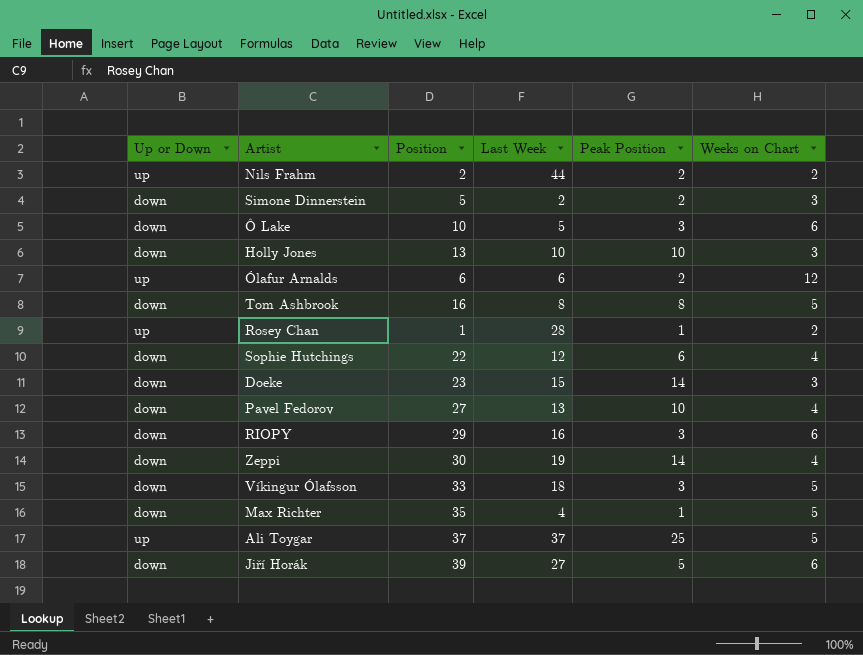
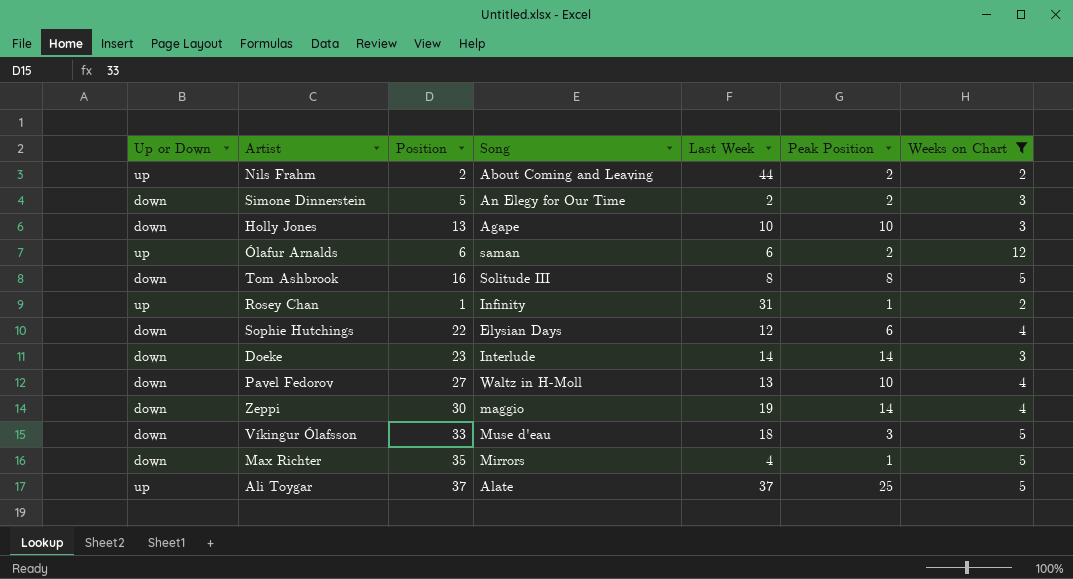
filter: none -> Weeks on Chart != 6
column Song | position: none -> 4
Rosey Chan | Last Week: 28 -> 31
Doeke | Last Week: 15 -> 14

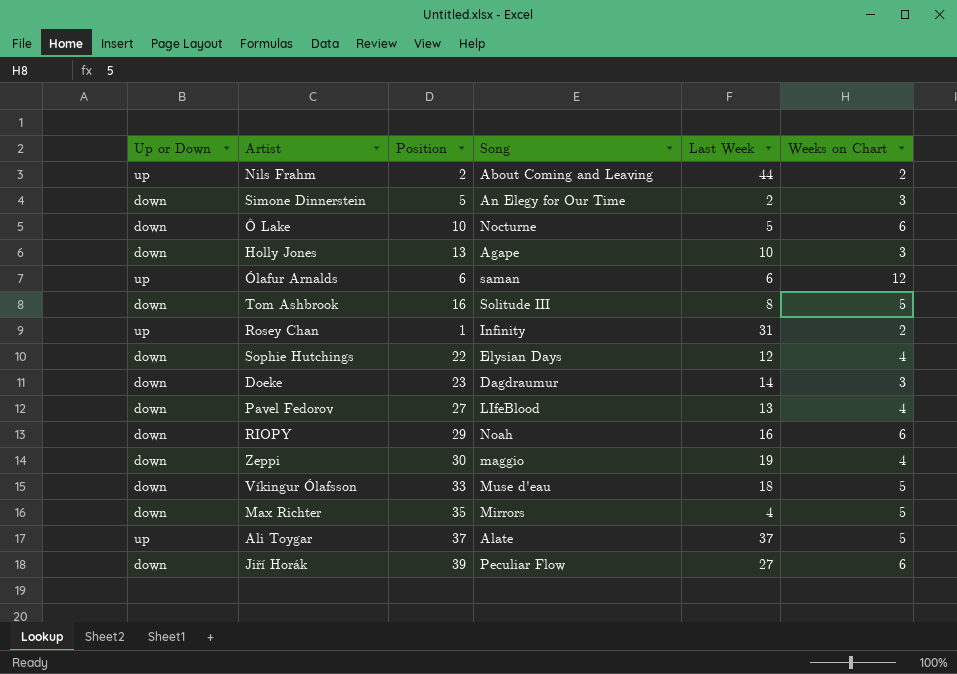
filter: Weeks on Chart != 6 -> none
column Peak Position | position: 6 -> none
Doeke | Song: Interlude -> Dagdraumur
Pavel Fedorov | Song: Waltz in H-Moll -> LIfeBlood

